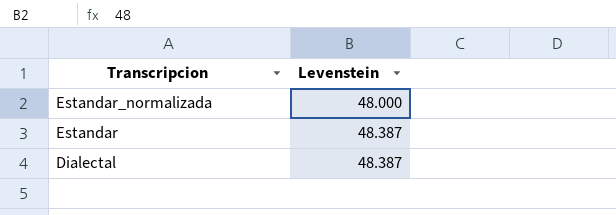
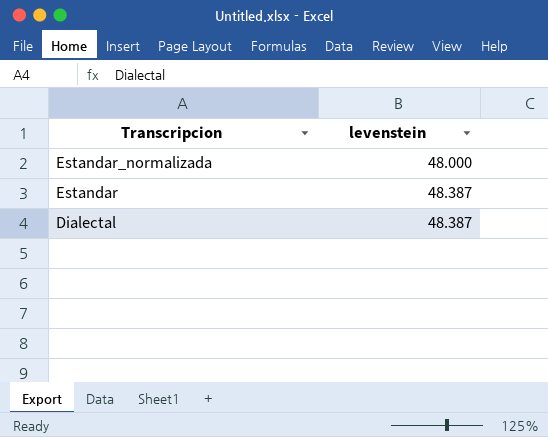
column name: Levenstein -> levenstein

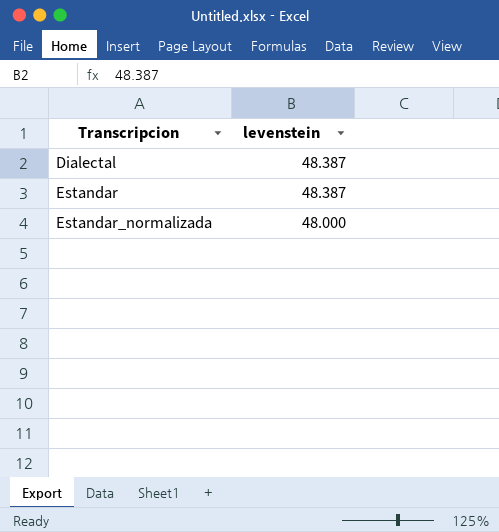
row order: Transcripcion descending -> Transcripcion ascending

